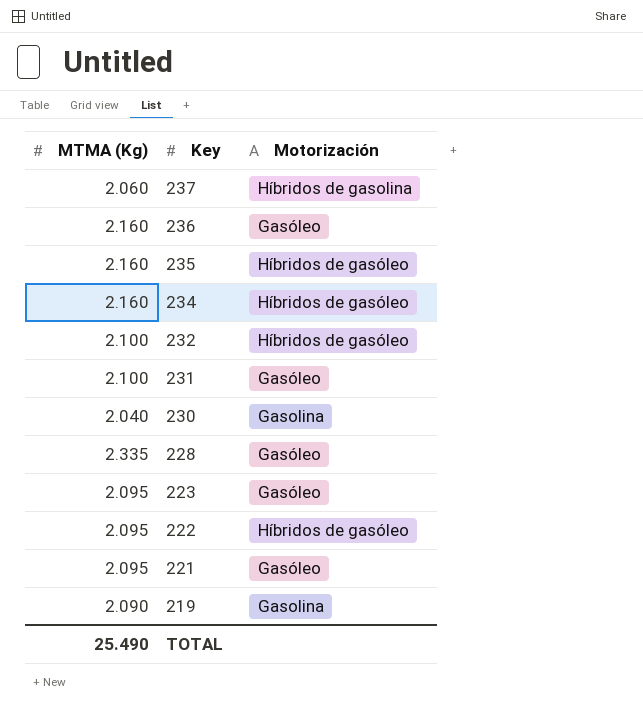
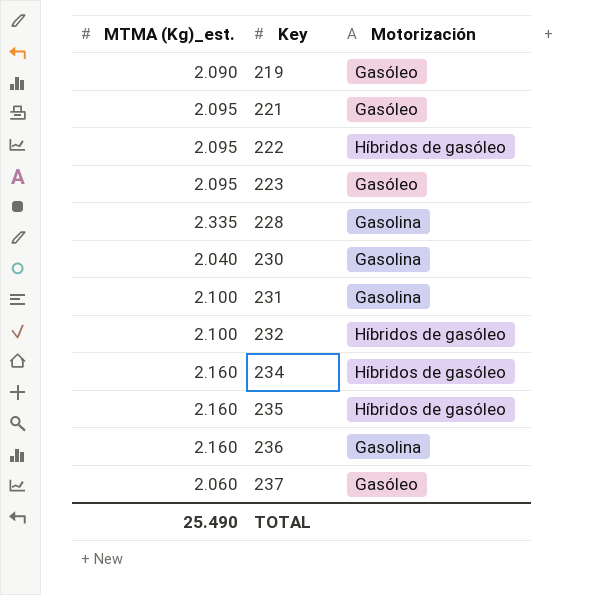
row order: Key descending -> Key ascending
column name: MTMA (Kg) -> MTMA (Kg)_est.
219 | Motorización: Gasolina -> Gasóleo
228 | Motorización: Gasóleo -> Gasolina
231 | Motorización: Gasóleo -> Gasolina
236 | Motorización: Gasóleo -> Gasolina
237 | Motorización: Híbridos de gasolina -> Gasóleo

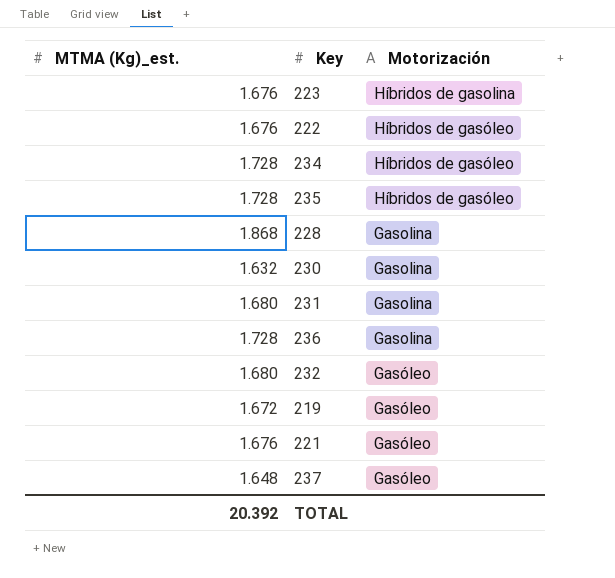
row order: Key ascending -> Motorización descending
223 | MTMA (Kg)_est.: 2.095 -> 1.676
223 | Motorización: Gasóleo -> Híbridos de gasolina
222 | MTMA (Kg)_est.: 2.095 -> 1.676
234 | MTMA (Kg)_est.: 2.160 -> 1.728
235 | MTMA (Kg)_est.: 2.160 -> 1.728
228 | MTMA (Kg)_est.: 2.335 -> 1.868
230 | MTMA (Kg)_est.: 2.040 -> 1.632
231 | MTMA (Kg)_est.: 2.100 -> 1.680
236 | MTMA (Kg)_est.: 2.160 -> 1.728
232 | MTMA (Kg)_est.: 2.100 -> 1.680
232 | Motorización: Híbridos de gasóleo -> Gasóleo
219 | MTMA (Kg)_est.: 2.090 -> 1.672
221 | MTMA (Kg)_est.: 2.095 -> 1.676
237 | MTMA (Kg)_est.: 2.060 -> 1.648
TOTAL | MTMA (Kg)_est.: 25.490 -> 20.392

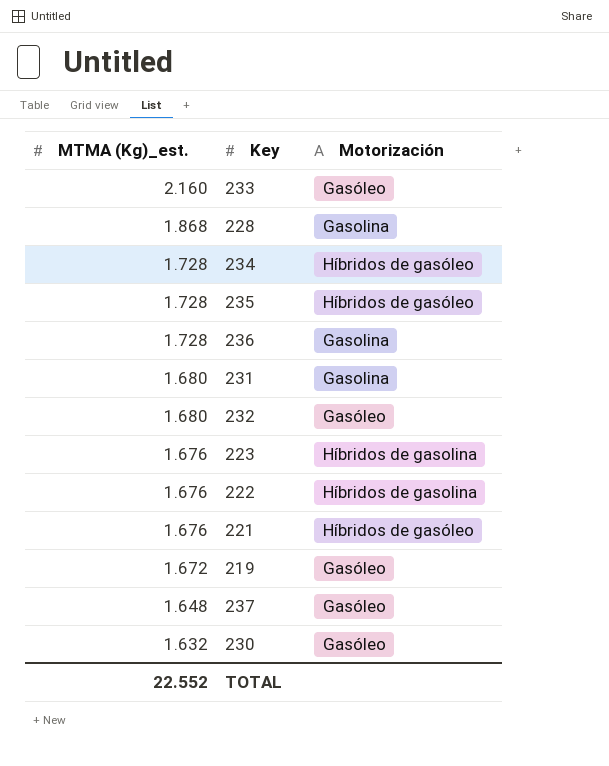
row order: Motorización descending -> MTMA (Kg)_est. descending
row 233: none -> 2.160 | Gasóleo
222 | Motorización: Híbridos de gasóleo -> Híbridos de gasolina
221 | Motorización: Gasóleo -> Híbridos de gasóleo
230 | Motorización: Gasolina -> Gasóleo
TOTAL | MTMA (Kg)_est.: 20.392 -> 22.552

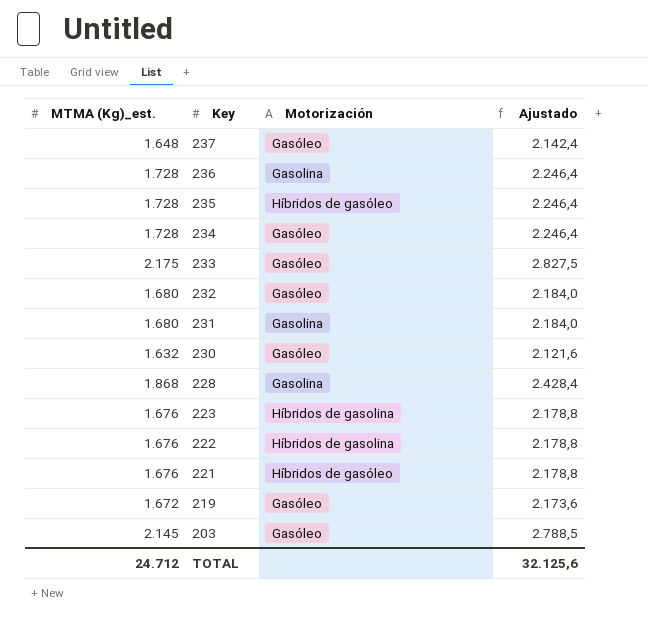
row order: MTMA (Kg)_est. descending -> Key descending
column Ajustado | formula: none -> [MTMA (Kg)_est.] * 1,3
234 | Motorización: Híbridos de gasóleo -> Gasóleo
233 | MTMA (Kg)_est.: 2.160 -> 2.175
row 203: none -> 2.145 | Gasóleo | 2.788,5
TOTAL | MTMA (Kg)_est.: 22.552 -> 24.712

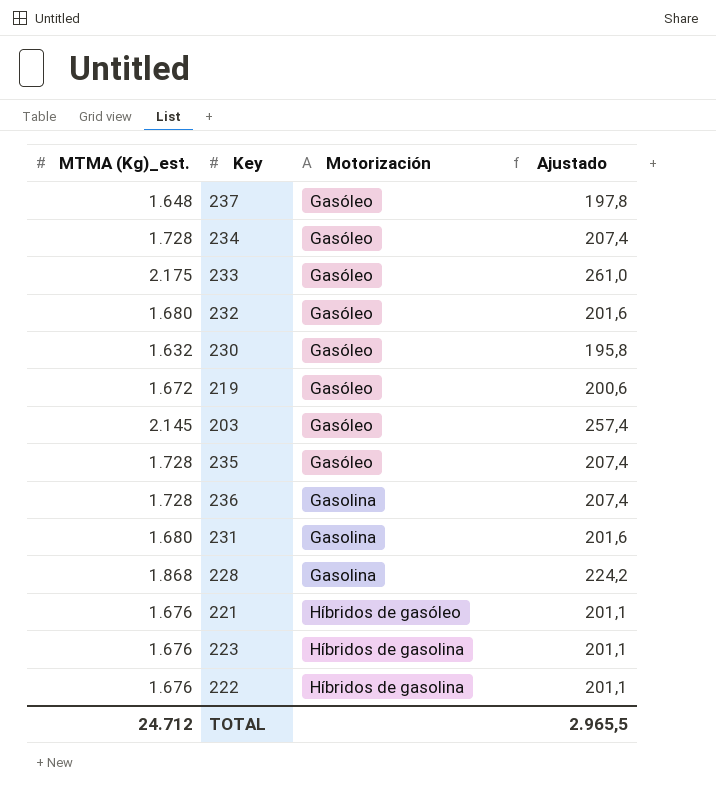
row order: Key descending -> Motorización ascending
column Ajustado | formula: [MTMA (Kg)_est.] * 1,3 -> [MTMA (Kg)_est.] * 0,12
235 | Motorización: Híbridos de gasóleo -> Gasóleo
TOTAL | Ajustado: 32.125,6 -> 2.965,5

